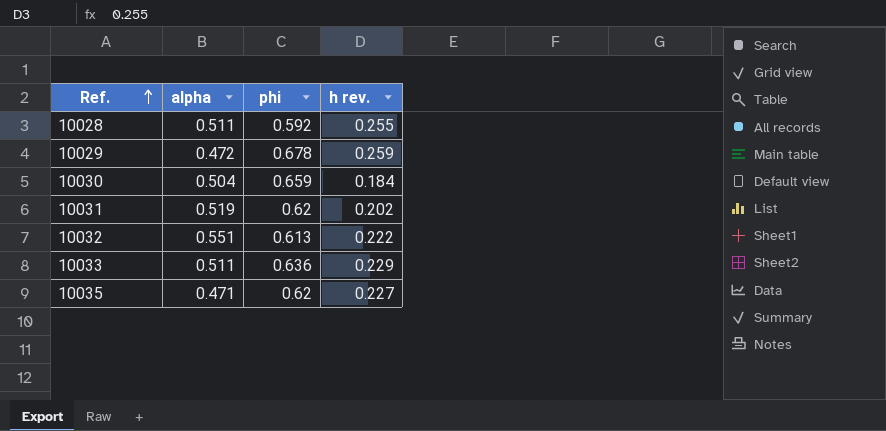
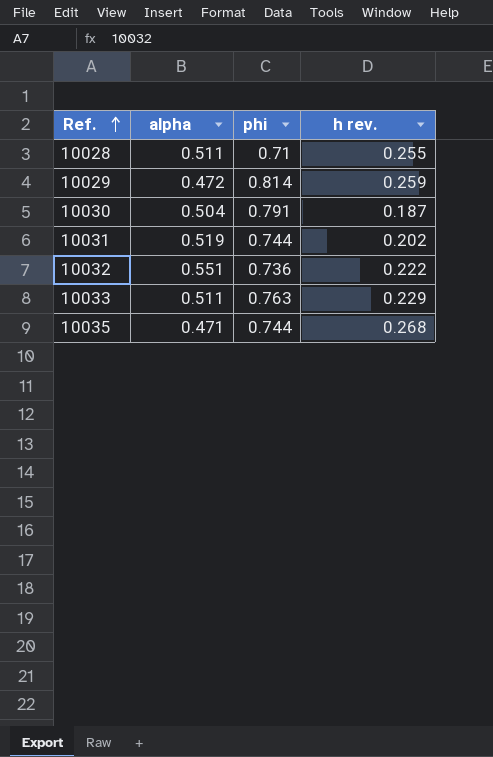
10028 | phi: 0.592 -> 0.71
10029 | phi: 0.678 -> 0.814
10030 | phi: 0.659 -> 0.791
10030 | h rev.: 0.184 -> 0.187
10031 | phi: 0.62 -> 0.744
10032 | phi: 0.613 -> 0.736
10033 | phi: 0.636 -> 0.763
10035 | phi: 0.62 -> 0.744
10035 | h rev.: 0.227 -> 0.268

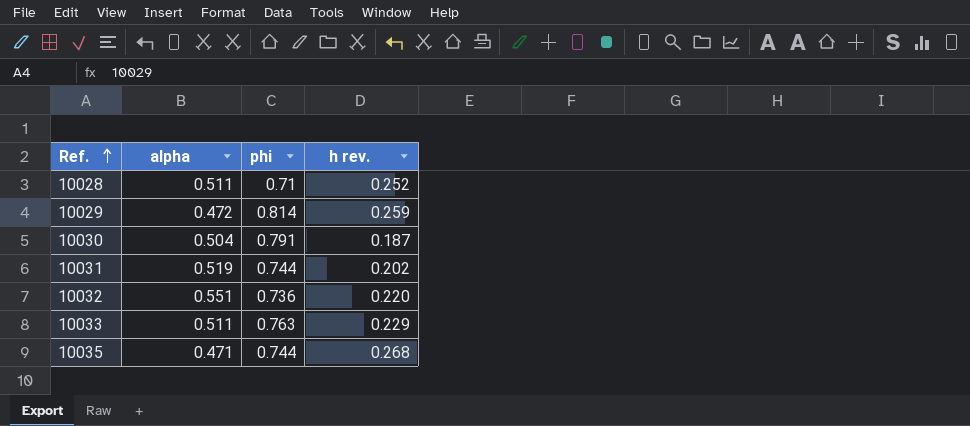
10028 | h rev.: 0.255 -> 0.252
10032 | h rev.: 0.222 -> 0.220

